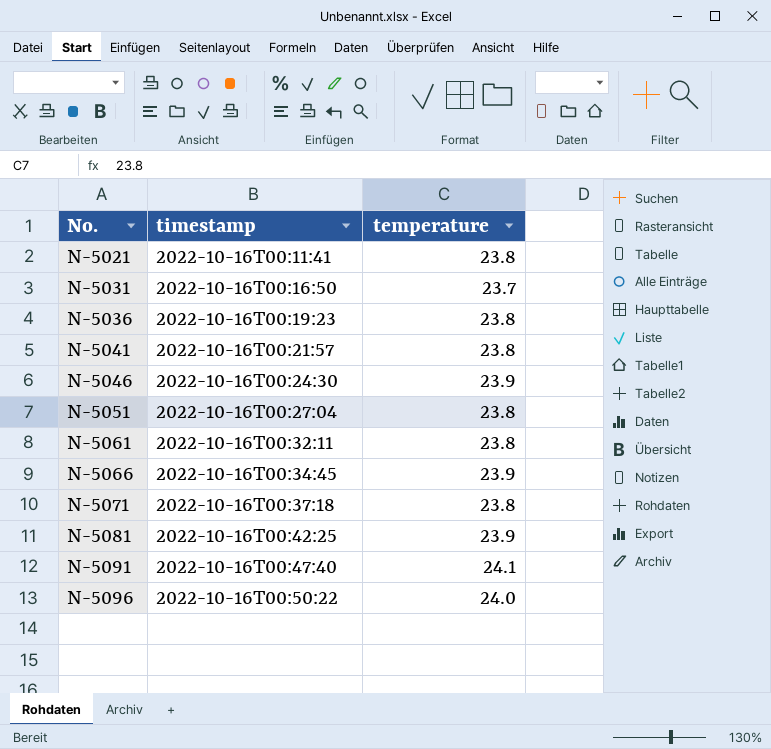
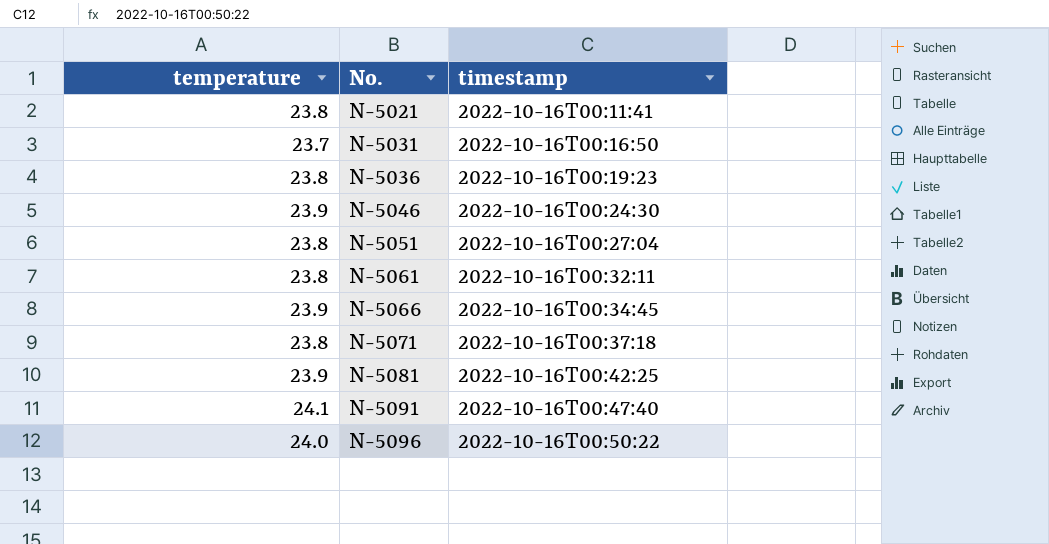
column temperature | position: 3 -> 1
row N-5041: 2022-10-16T00:21:57 | 23.8 -> none

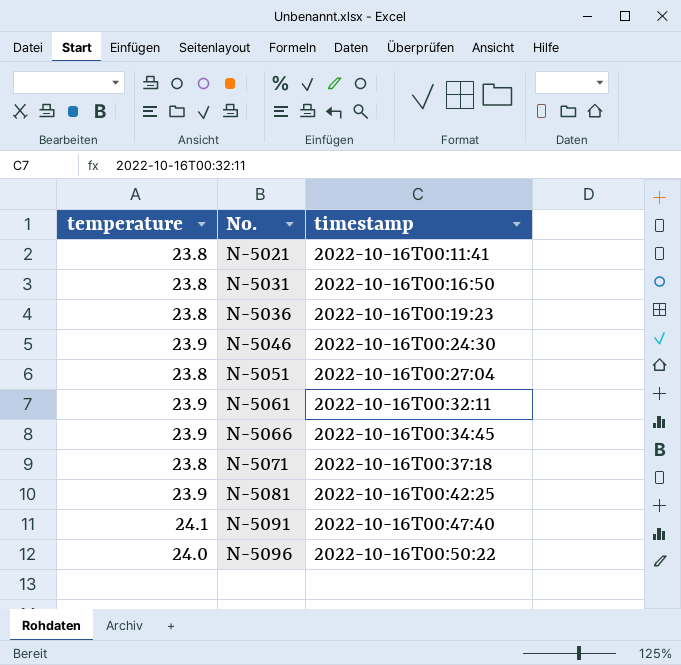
N-5031 | temperature: 23.7 -> 23.8
N-5061 | temperature: 23.8 -> 23.9

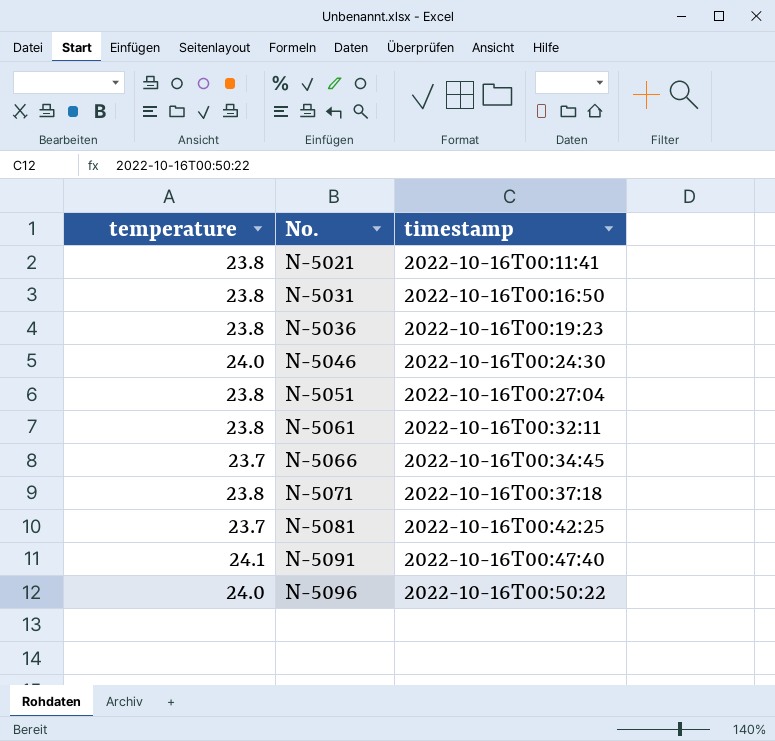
N-5046 | temperature: 23.9 -> 24.0
N-5061 | temperature: 23.9 -> 23.8
N-5066 | temperature: 23.9 -> 23.7
N-5081 | temperature: 23.9 -> 23.7

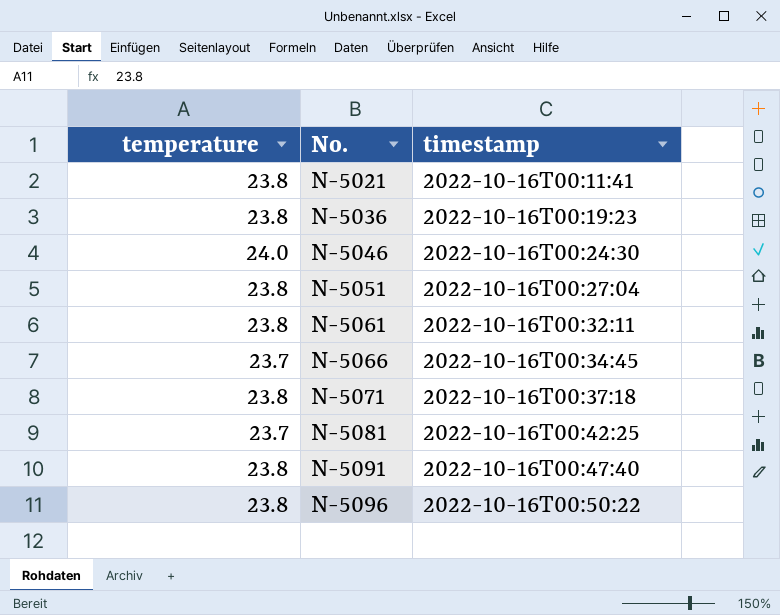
row N-5031: 23.8 | 2022-10-16T00:16:50 -> none
N-5091 | temperature: 24.1 -> 23.8
N-5096 | temperature: 24.0 -> 23.8

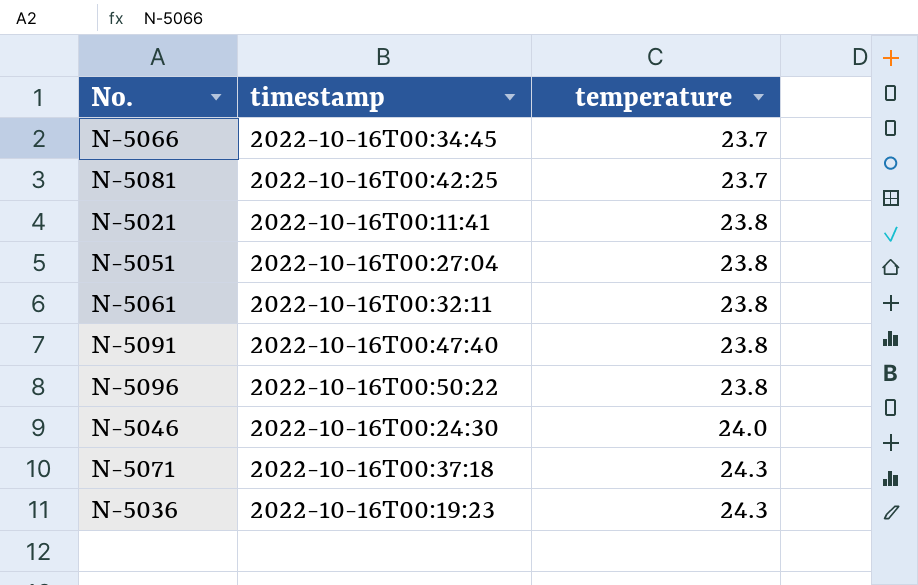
row order: No. ascending -> temperature ascending
column temperature | position: 1 -> 3
N-5071 | temperature: 23.8 -> 24.3
N-5036 | temperature: 23.8 -> 24.3

